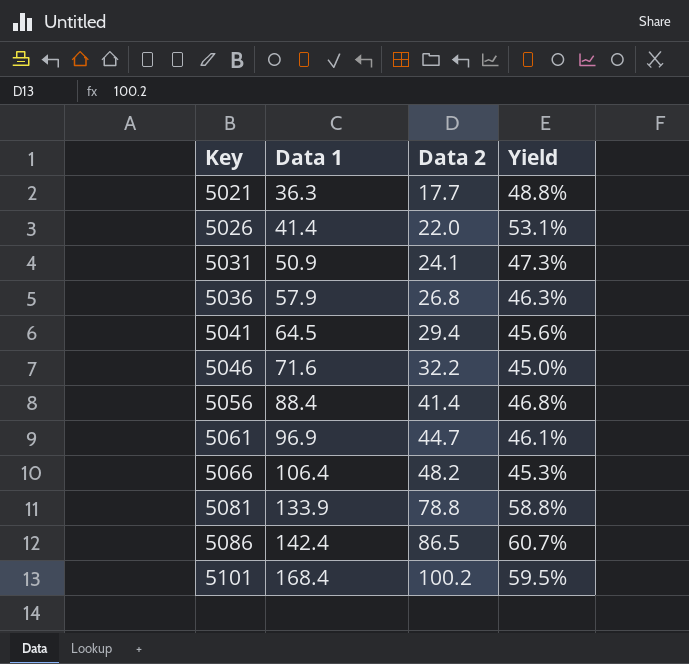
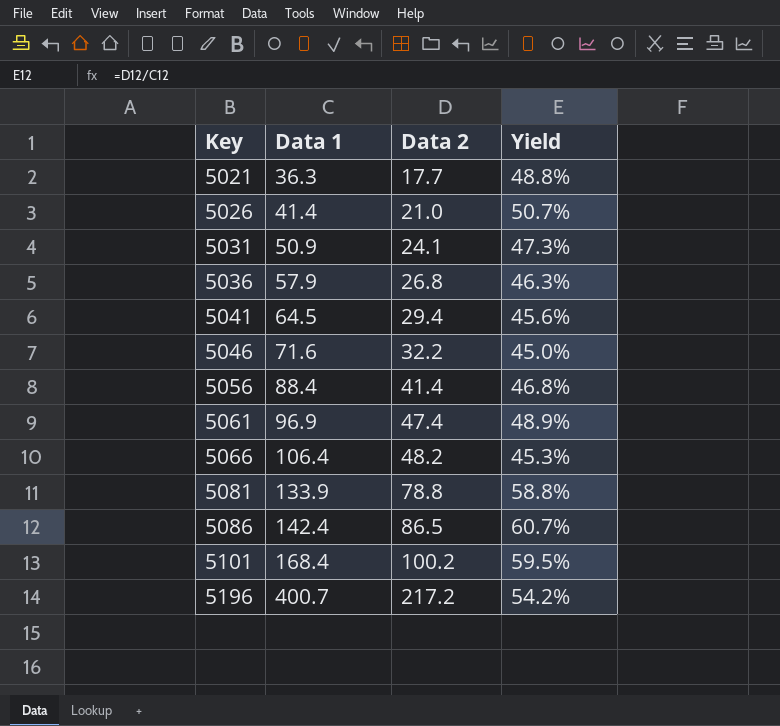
5026 | Data 2: 22.0 -> 21.0
5026 | Yield: 53.1% -> 50.7%
5061 | Data 2: 44.7 -> 47.4
5061 | Yield: 46.1% -> 48.9%
row 5196: none -> 400.7 | 217.2 | 54.2%

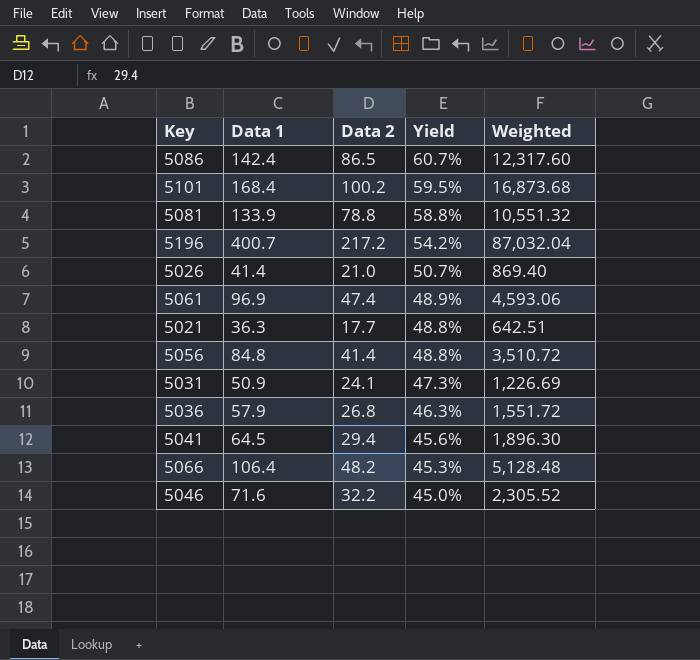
row order: Key ascending -> Yield descending
column Weighted | formula: none -> [Data 1] * [Data 2]
5056 | Data 1: 88.4 -> 84.8
5056 | Yield: 46.8% -> 48.8%

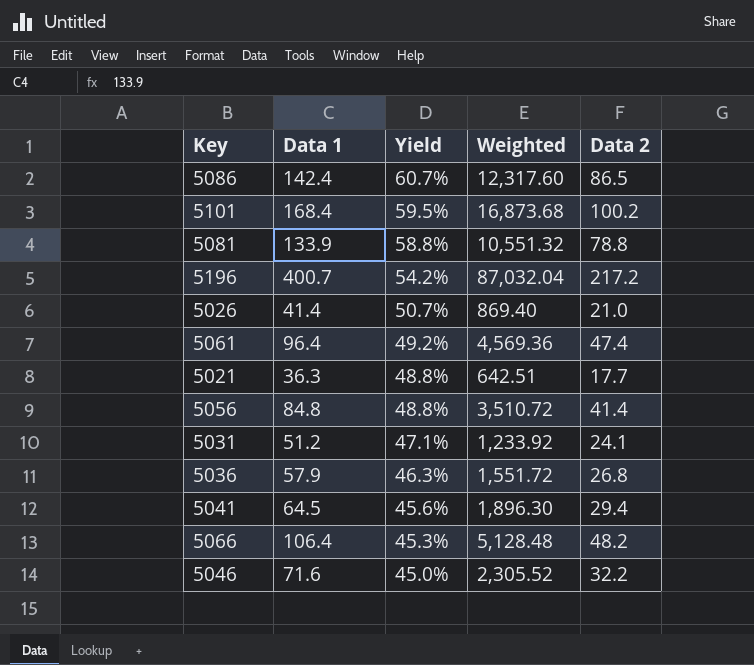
column Data 2 | position: 3 -> 5
5061 | Data 1: 96.9 -> 96.4
5061 | Yield: 48.9% -> 49.2%
5061 | Weighted: 4,593.06 -> 4,569.36
5031 | Data 1: 50.9 -> 51.2
5031 | Yield: 47.3% -> 47.1%
5031 | Weighted: 1,226.69 -> 1,233.92

